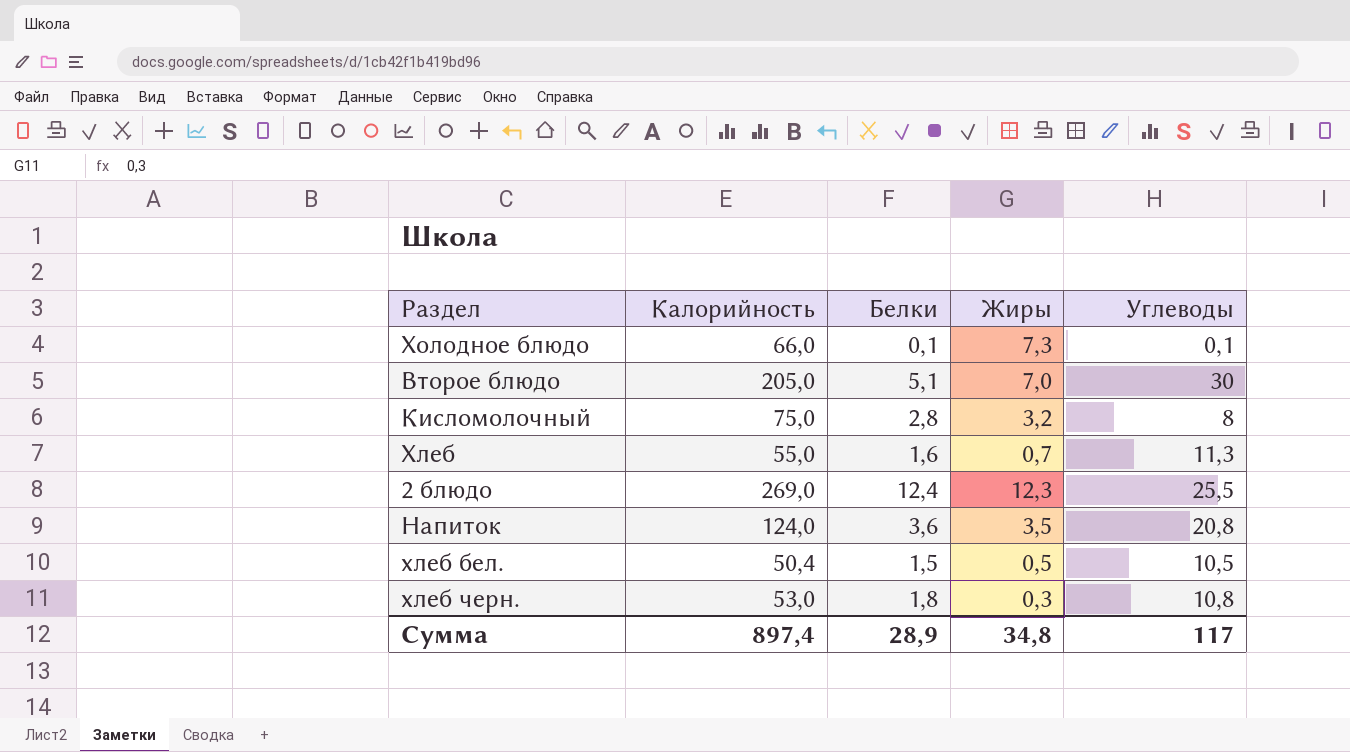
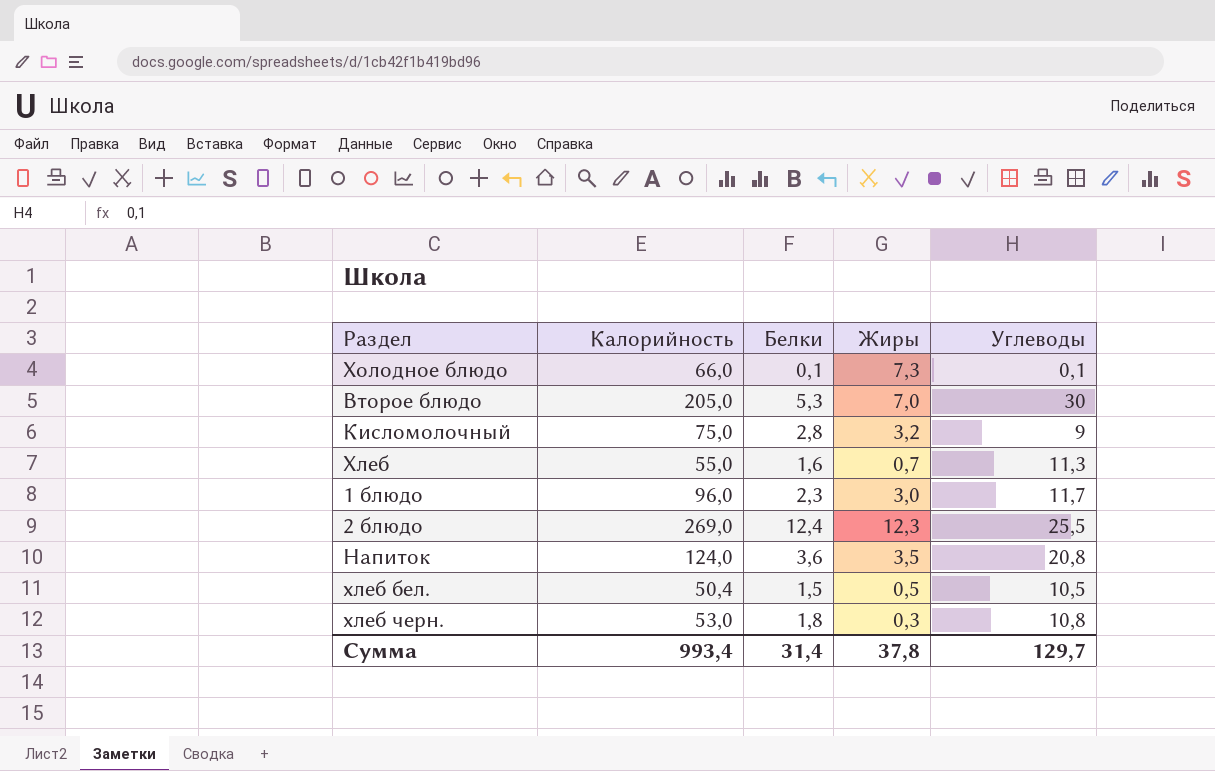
Второе блюдо | Белки: 5,1 -> 5,3
Кисломолочный | Углеводы: 8 -> 9
row 1 блюдо: none -> 96,0 | 2,3 | 3,0 | 11,7
Сумма | Калорийность: 897,4 -> 993,4
Сумма | Белки: 28,9 -> 31,4
Сумма | Жиры: 34,8 -> 37,8
Сумма | Углеводы: 117 -> 129,7

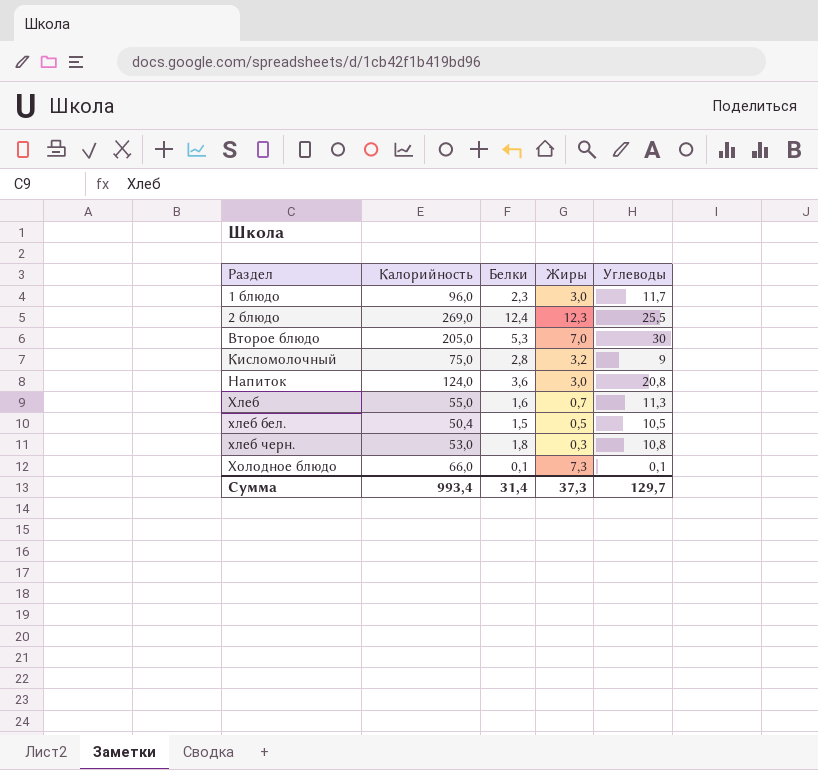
row order: none -> Раздел ascending
Напиток | Жиры: 3,5 -> 3,0
Сумма | Жиры: 37,8 -> 37,3

